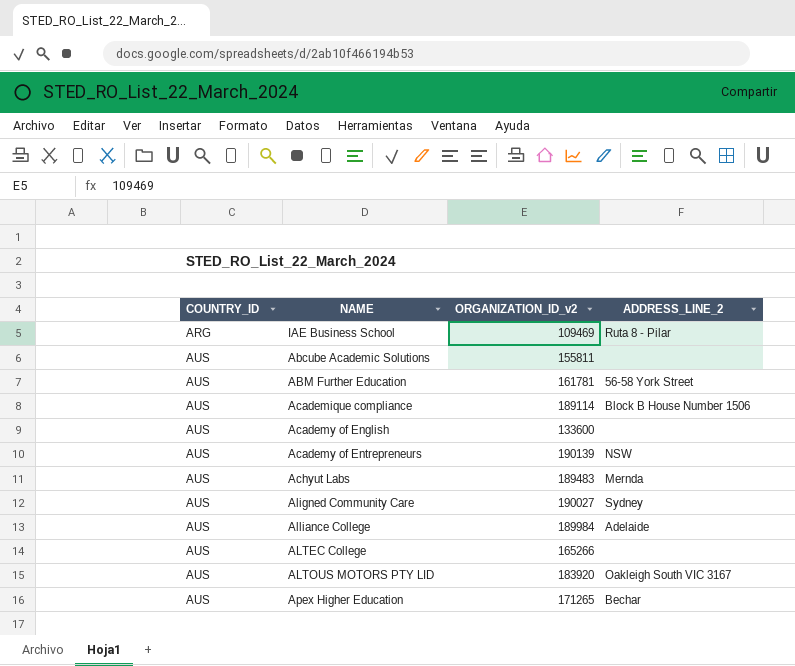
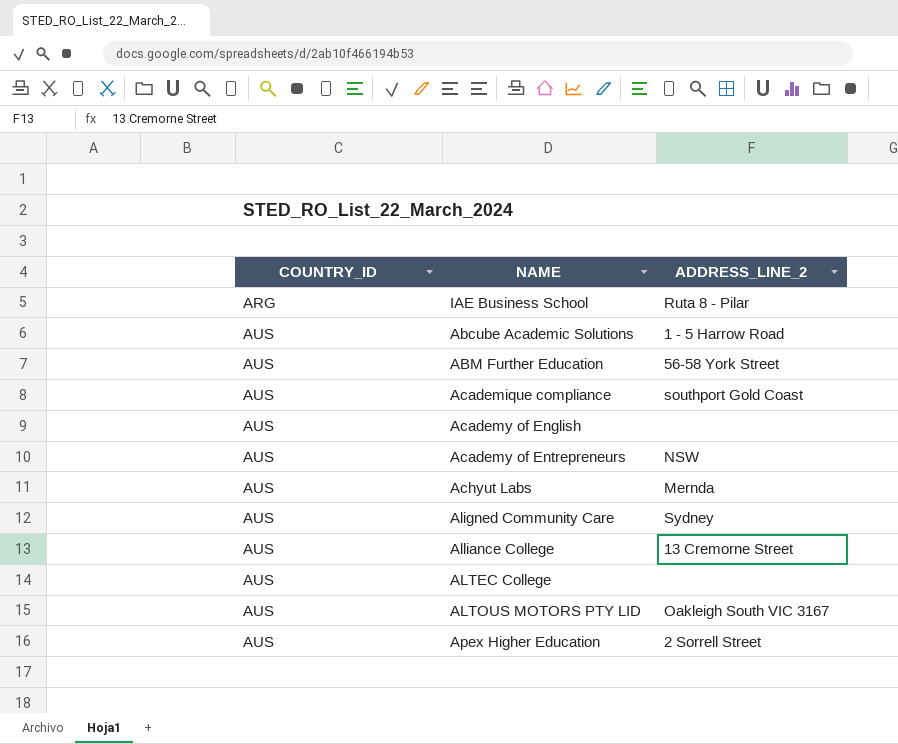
column ORGANIZATION_ID_v2 | position: 3 -> none
Abcube Academic Solutions | ADDRESS_LINE_2: none -> 1 - 5 Harrow Road
Academique compliance | ADDRESS_LINE_2: Block B House Number 1506 -> southport Gold Coast
Alliance College | ADDRESS_LINE_2: Adelaide -> 13 Cremorne Street
Apex Higher Education | ADDRESS_LINE_2: Bechar -> 2 Sorrell Street

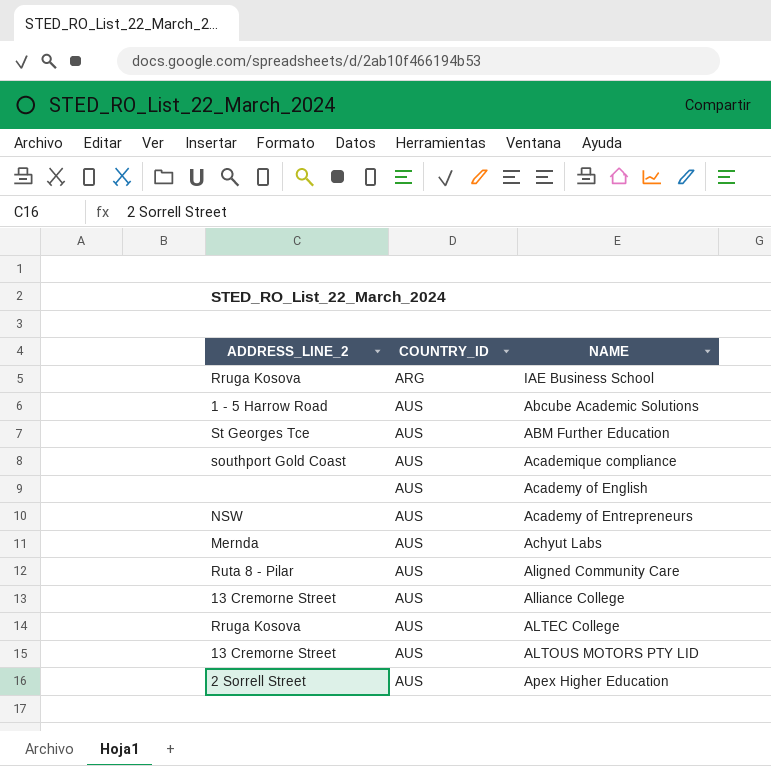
column ADDRESS_LINE_2 | position: 3 -> 1
IAE Business School | ADDRESS_LINE_2: Ruta 8 - Pilar -> Rruga Kosova
ABM Further Education | ADDRESS_LINE_2: 56-58 York Street -> St Georges Tce
Aligned Community Care | ADDRESS_LINE_2: Sydney -> Ruta 8 - Pilar
ALTEC College | ADDRESS_LINE_2: none -> Rruga Kosova
ALTOUS MOTORS PTY LID | ADDRESS_LINE_2: Oakleigh South VIC 3167 -> 13 Cremorne Street

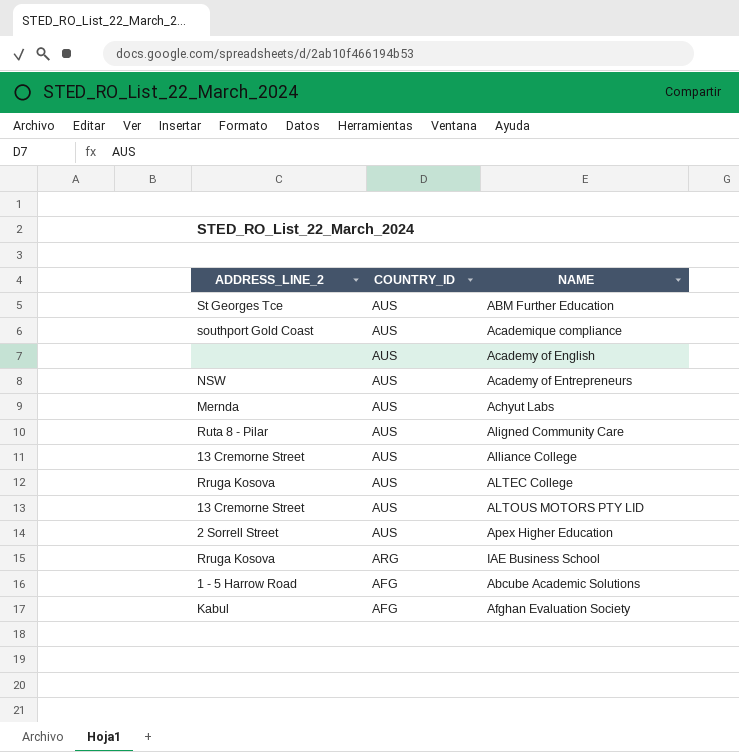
row order: COUNTRY_ID ascending -> COUNTRY_ID descending
Abcube Academic Solutions | COUNTRY_ID: AUS -> AFG
row Afghan Evaluation Society: none -> Kabul | AFG

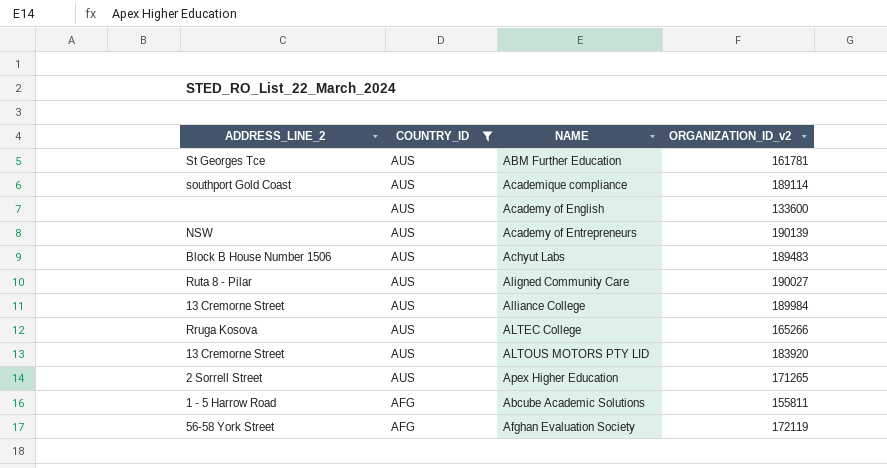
filter: none -> COUNTRY_ID != ARG
column ORGANIZATION_ID_v2 | position: none -> 4
Achyut Labs | ADDRESS_LINE_2: Mernda -> Block B House Number 1506
Afghan Evaluation Society | ADDRESS_LINE_2: Kabul -> 56-58 York Street

